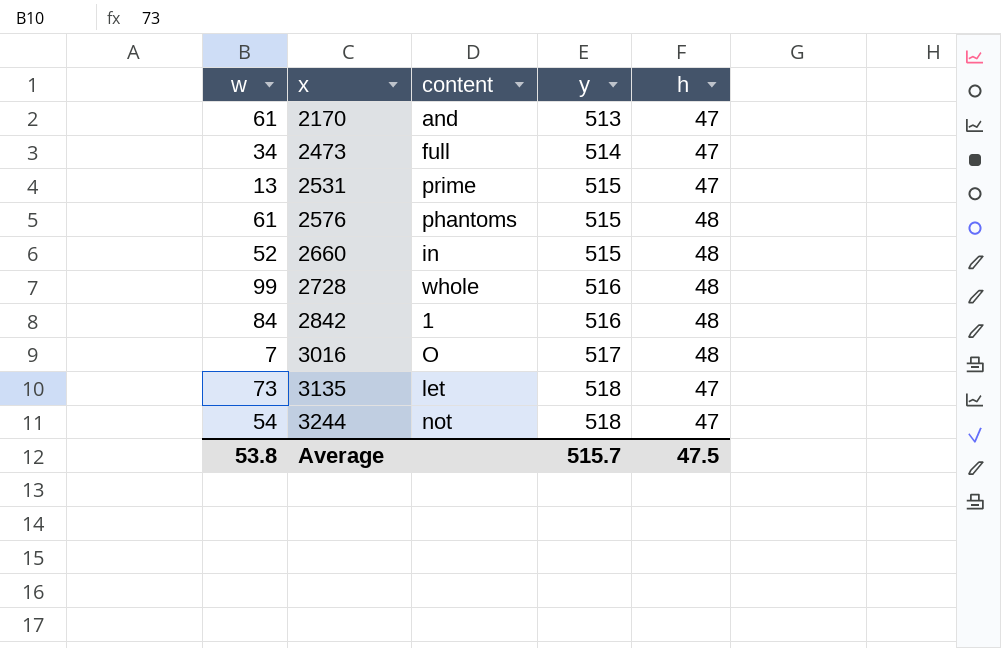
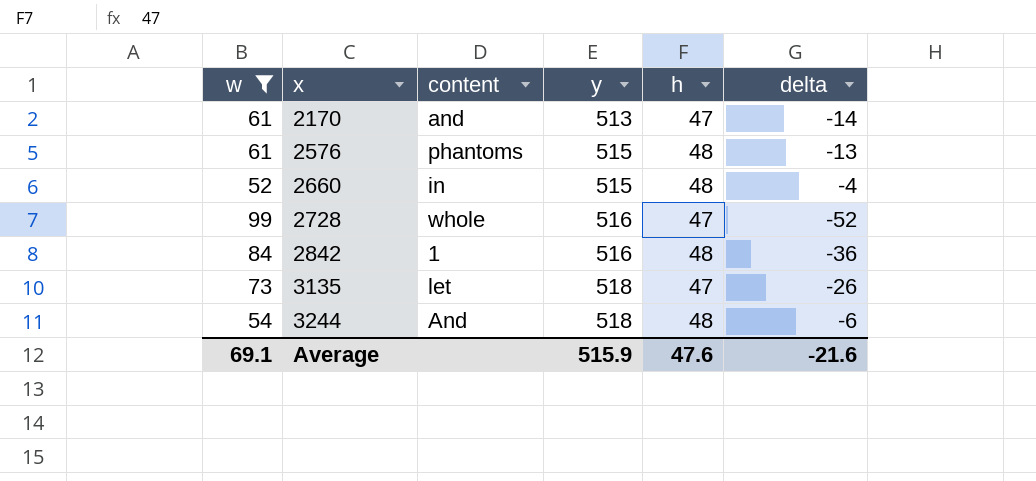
filter: none -> w >= 52
column delta | formula: none -> [h] - [w]
2728 | h: 48 -> 47
3244 | content: not -> And
3244 | h: 47 -> 48
Average | w: 53.8 -> 69.1
Average | y: 515.7 -> 515.9
Average | h: 47.5 -> 47.6

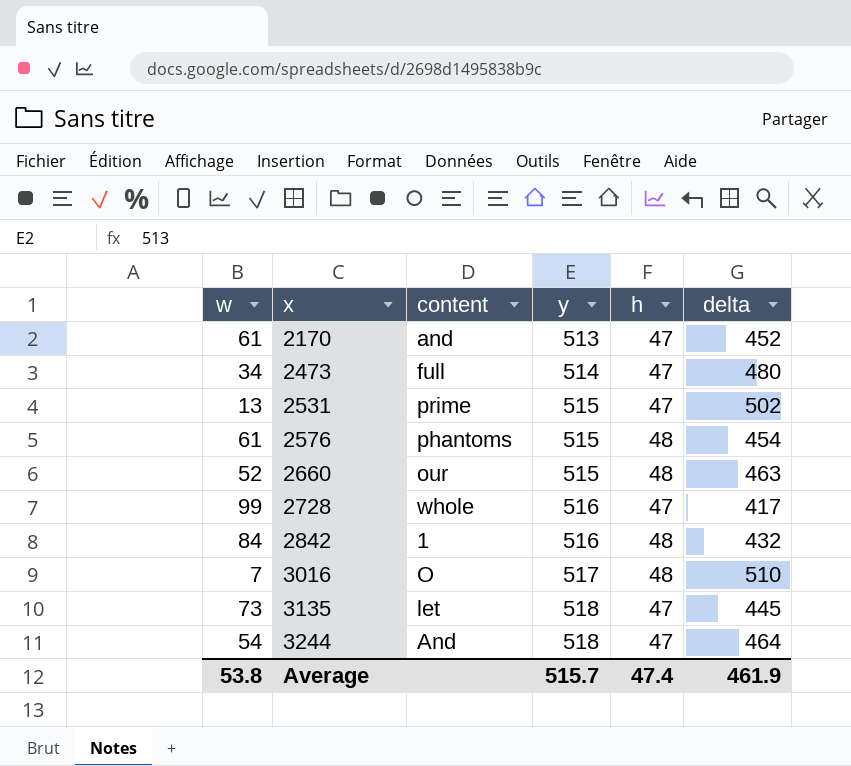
filter: w >= 52 -> none
column delta | formula: [h] - [w] -> [y] - [w]
2660 | content: in -> our
3244 | h: 48 -> 47
Average | w: 69.1 -> 53.8
Average | y: 515.9 -> 515.7
Average | h: 47.6 -> 47.4
Average | delta: -21.6 -> 461.9

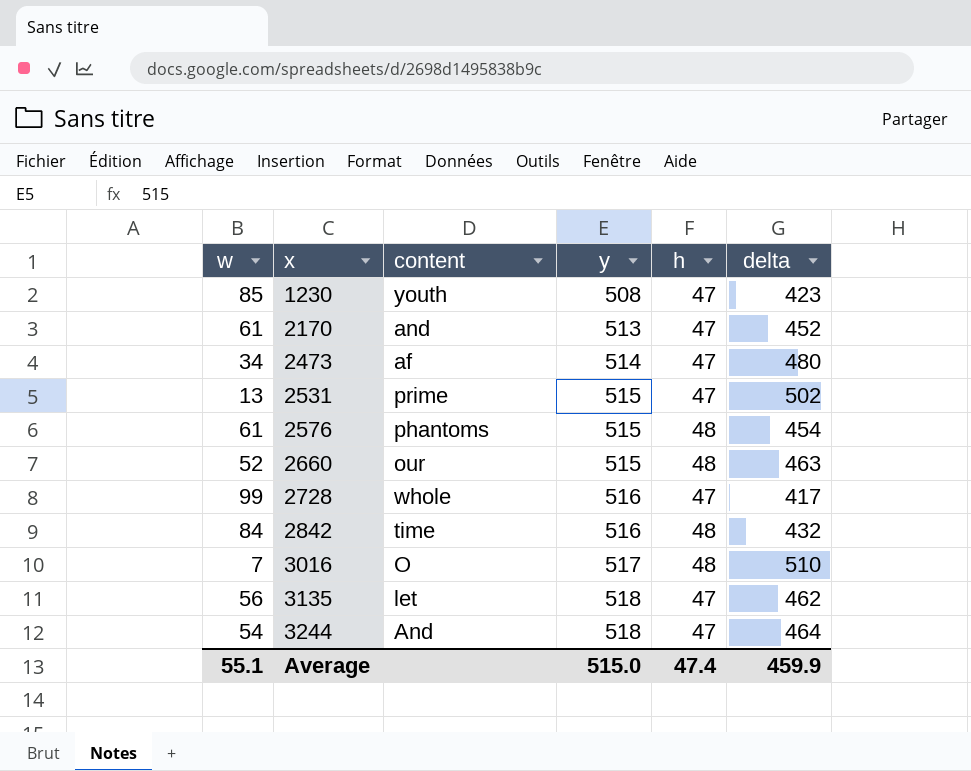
row 1230: none -> 85 | youth | 508 | 47 | 423
2473 | content: full -> af
2842 | content: 1 -> time
3135 | w: 73 -> 56
3135 | delta: 445 -> 462
Average | w: 53.8 -> 55.1
Average | y: 515.7 -> 515.0
Average | delta: 461.9 -> 459.9

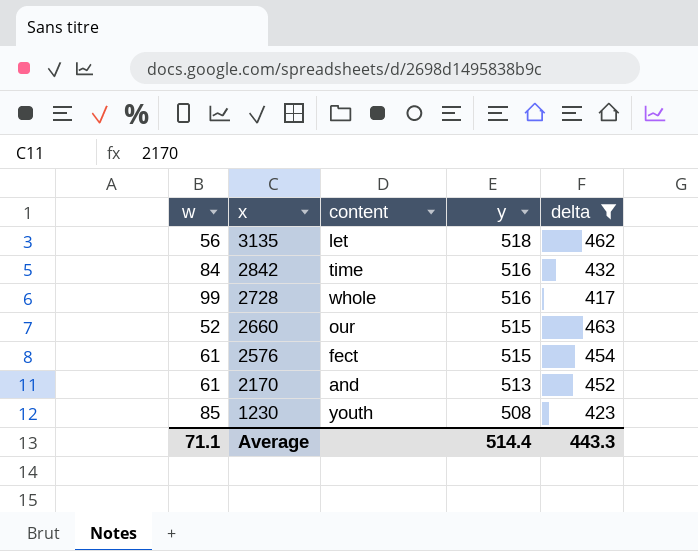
filter: none -> delta <= 463
row order: x ascending -> x descending
column h | position: 5 -> none
2576 | content: phantoms -> fect
Average | w: 55.1 -> 71.1
Average | y: 515.0 -> 514.4
Average | delta: 459.9 -> 443.3

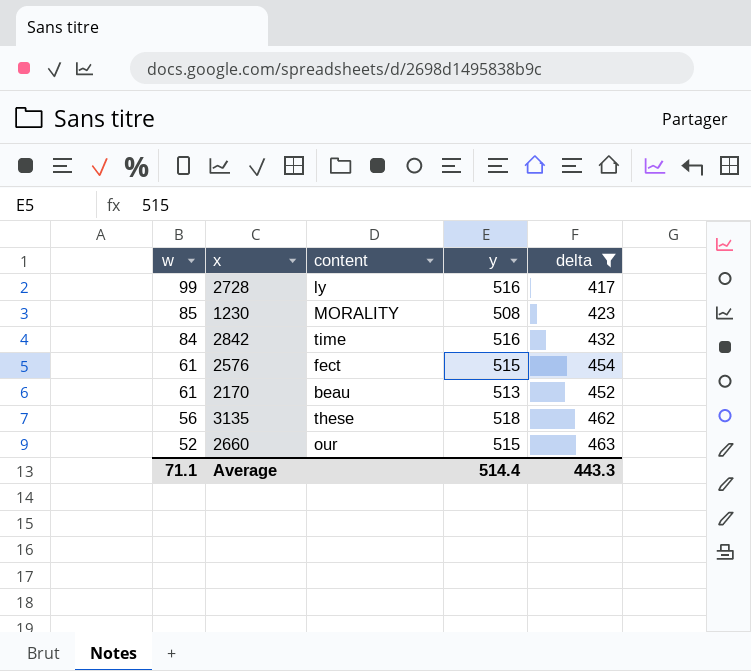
row order: x descending -> w descending
2728 | content: whole -> ly
1230 | content: youth -> MORALITY
2170 | content: and -> beau
3135 | content: let -> these

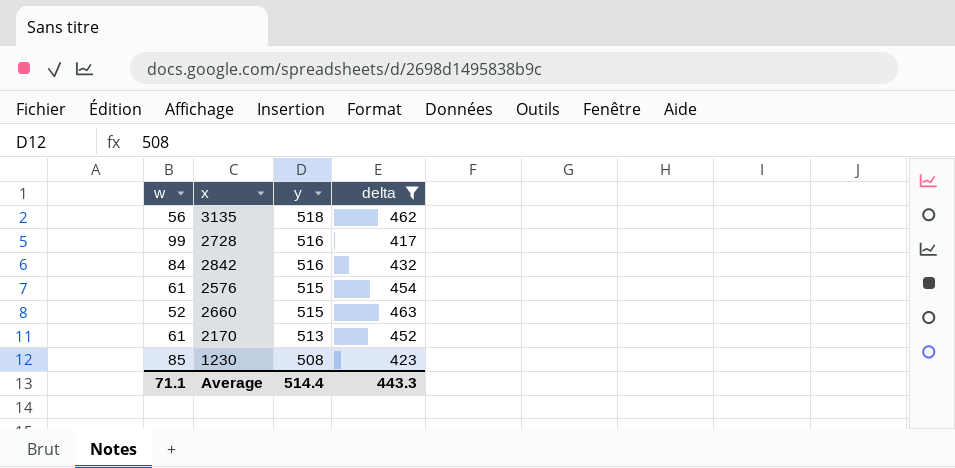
row order: w descending -> y descending
column content | position: 3 -> none

